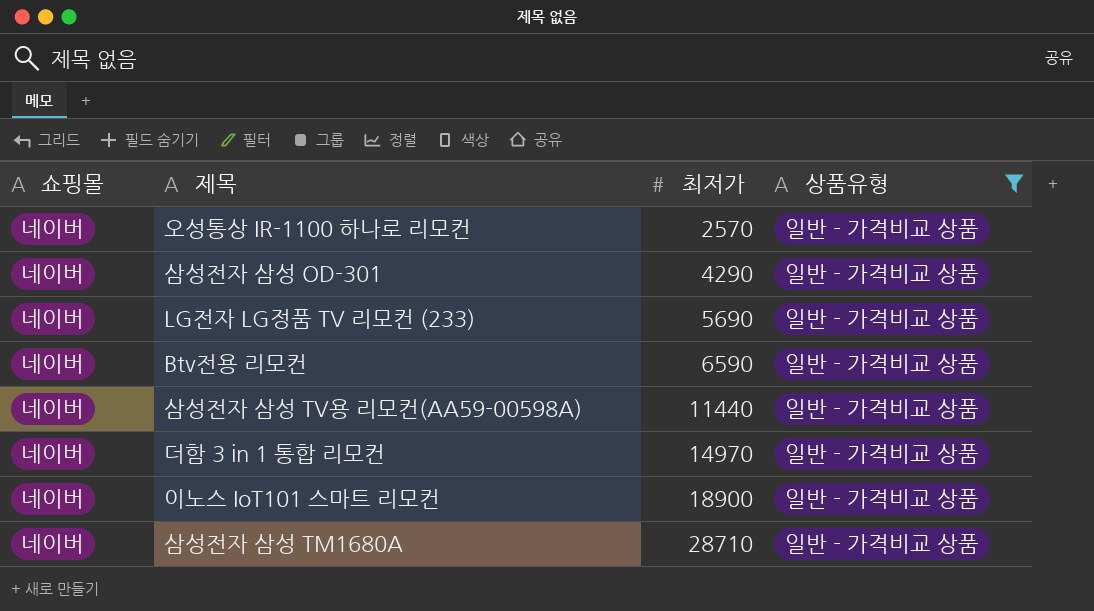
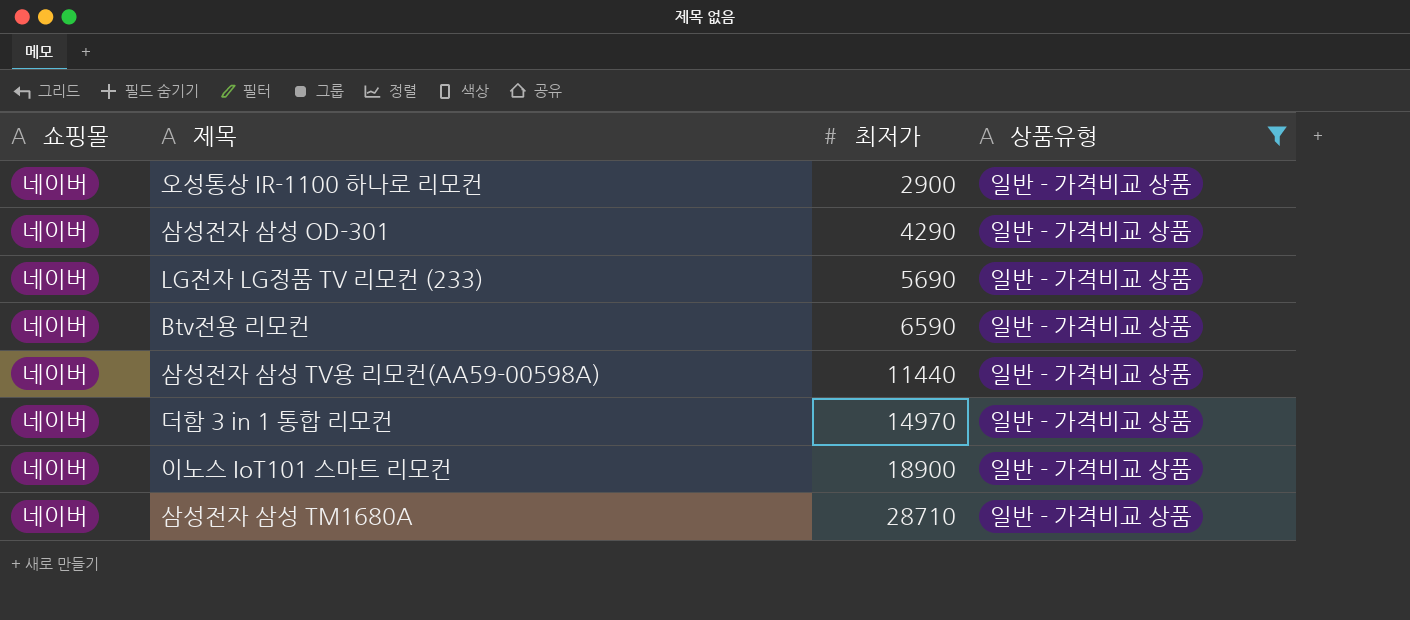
오성통상 IR-1100 하나로 리모컨 | 최저가: 2570 -> 2900

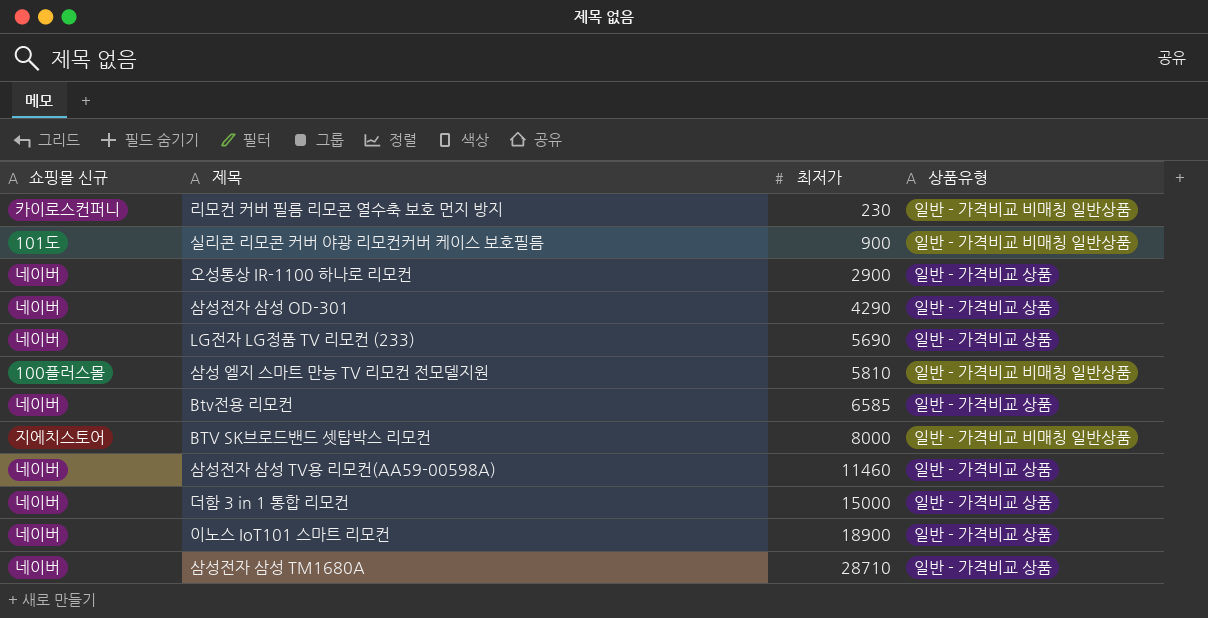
filter: 상품유형 = 일반 - 가격비교 상품 -> none
column name: 쇼핑몰 -> 쇼핑몰 신규
Btv전용 리모컨 | 최저가: 6590 -> 6585
삼성전자 삼성 TV용 리모컨(AA59-00598A) | 최저가: 11440 -> 11460
더함 3 in 1 통합 리모컨 | 최저가: 14970 -> 15000

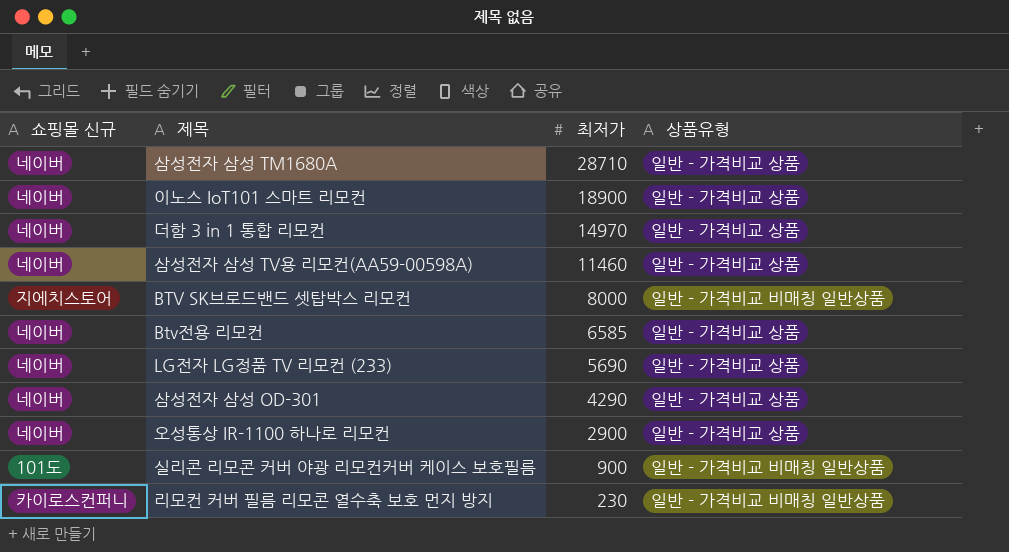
row order: 최저가 ascending -> 최저가 descending
row 삼성 엘지 스마트 만능 TV 리모컨 전모델지원: 100플러스몰 | 5810 | 일반 - 가격비교 비매칭 일반상품 -> none
더함 3 in 1 통합 리모컨 | 최저가: 15000 -> 14970

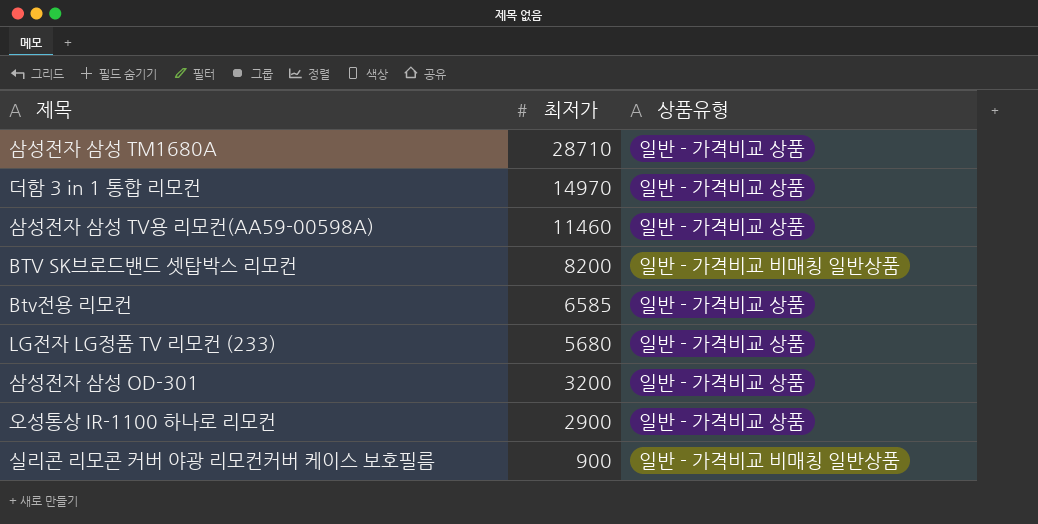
column 쇼핑몰 신규 | position: 1 -> none
row 이노스 IoT101 스마트 리모컨: 네이버 | 18900 | 일반 - 가격비교 상품 -> none
row 리모컨 커버 필름 리모콘 열수축 보호 먼지 방지: 카이로스컨퍼니 | 230 | 일반 - 가격비교 비매칭 일반상품 -> none
BTV SK브로드밴드 셋탑박스 리모컨 | 최저가: 8000 -> 8200
LG전자 LG정품 TV 리모컨 (233) | 최저가: 5690 -> 5680
삼성전자 삼성 OD-301 | 최저가: 4290 -> 3200

